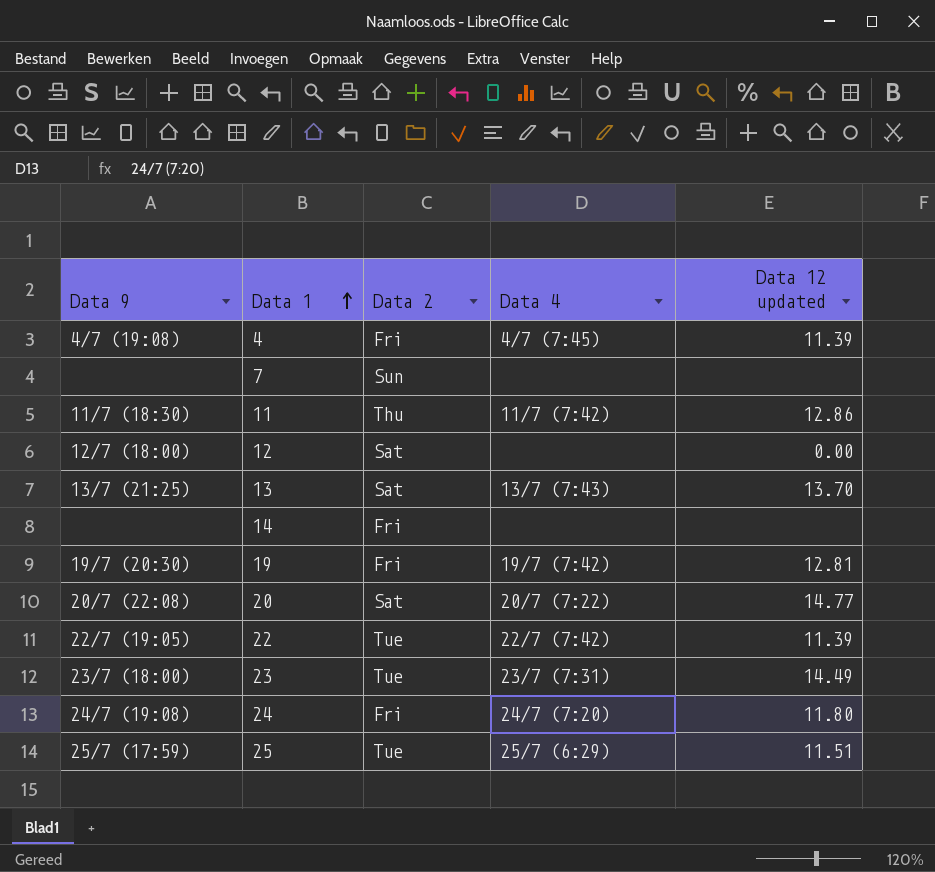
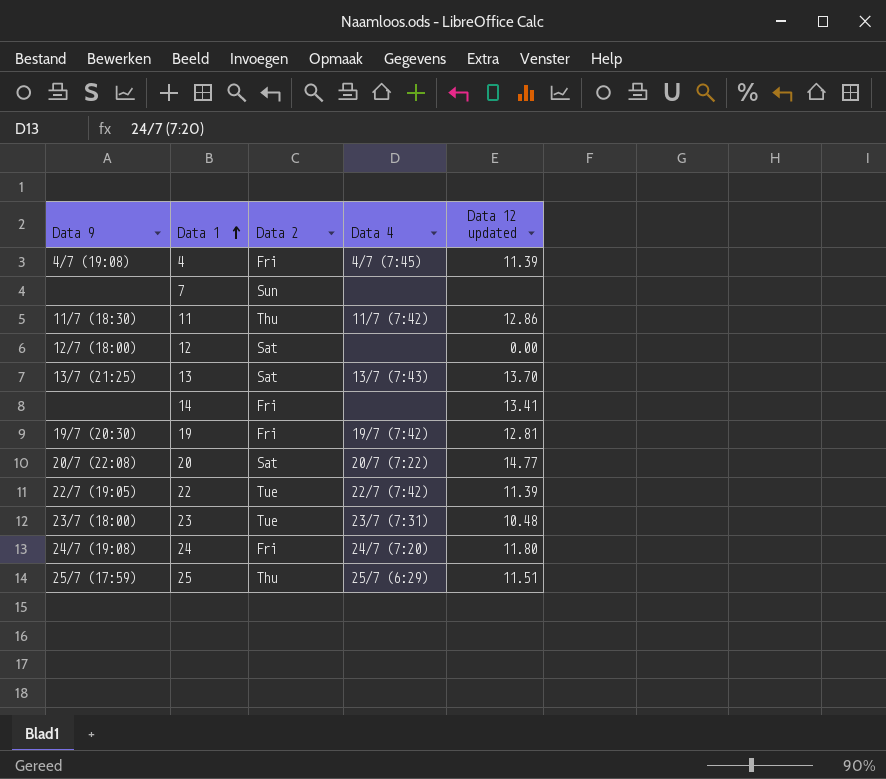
14 | Data 12 updated: none -> 13.41
23 | Data 12 updated: 14.49 -> 10.48
25 | Data 2: Tue -> Thu

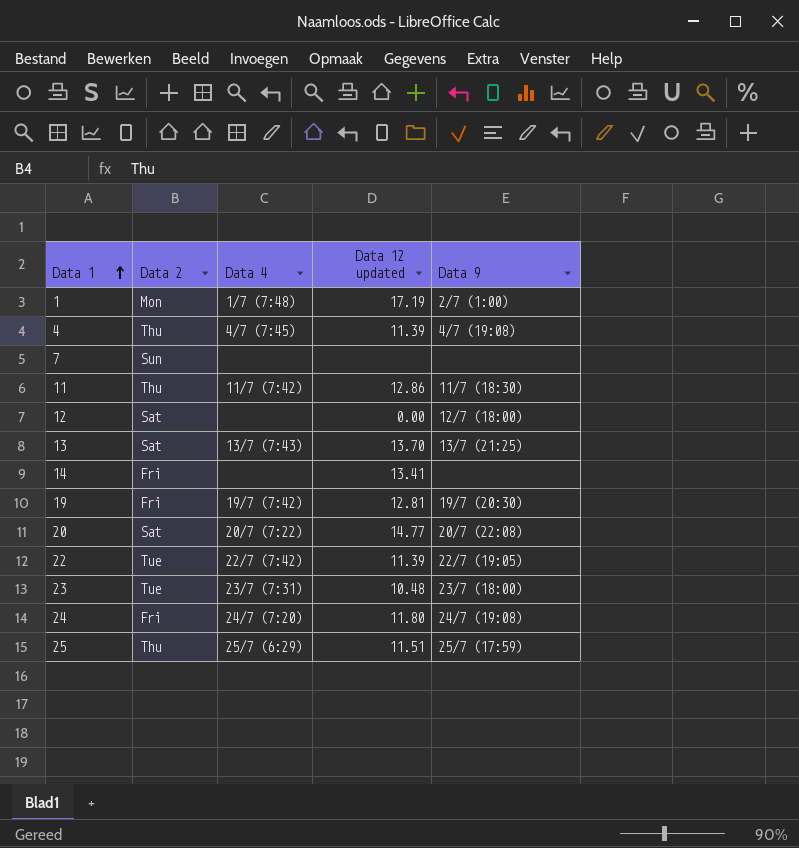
column Data 9 | position: 1 -> 5
row 1: none -> Mon | 1/7 (7:48) | 17.19 | 2/7 (1:00)
4 | Data 2: Fri -> Thu

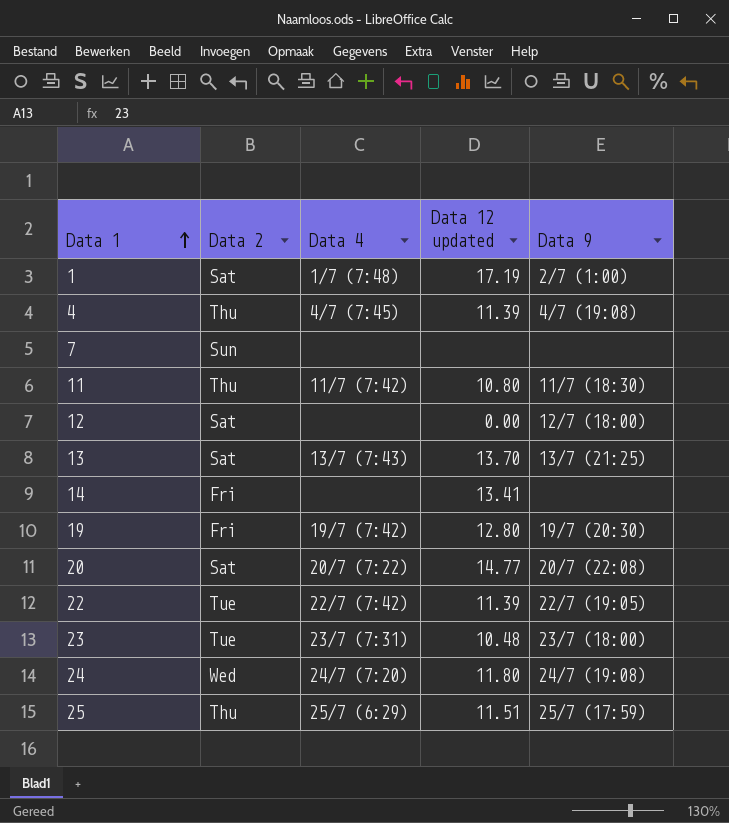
1 | Data 2: Mon -> Sat
11 | Data 12 updated: 12.86 -> 10.80
19 | Data 12 updated: 12.81 -> 12.80
24 | Data 2: Fri -> Wed

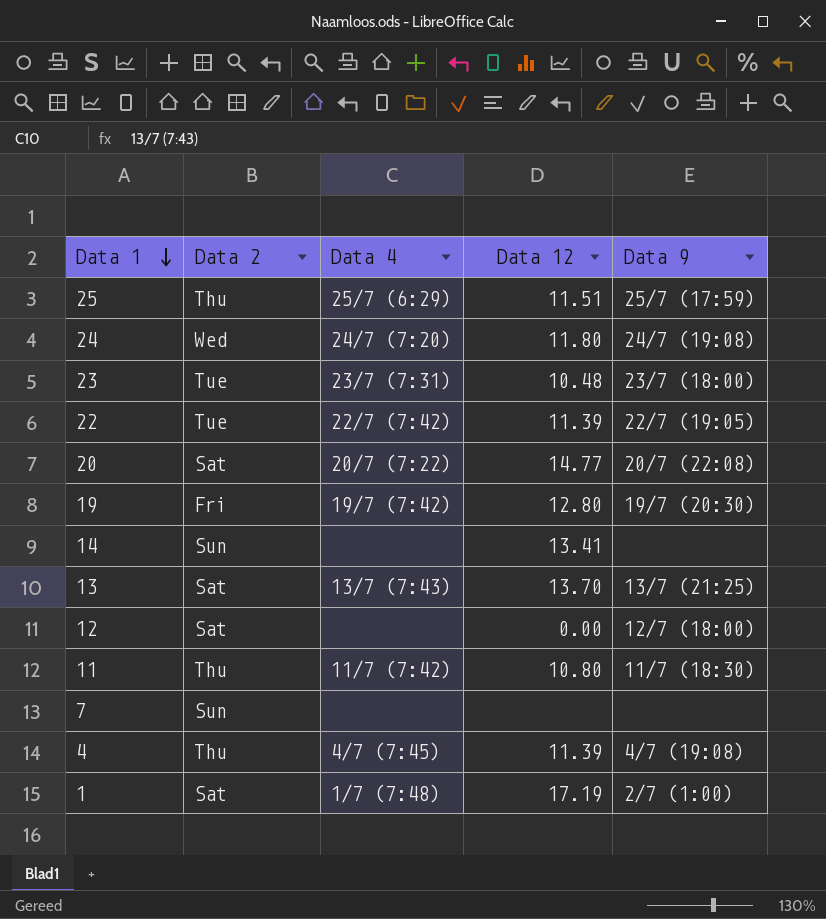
row order: Data 1 ascending -> Data 1 descending
column name: Data 12 updated -> Data 12
14 | Data 2: Fri -> Sun

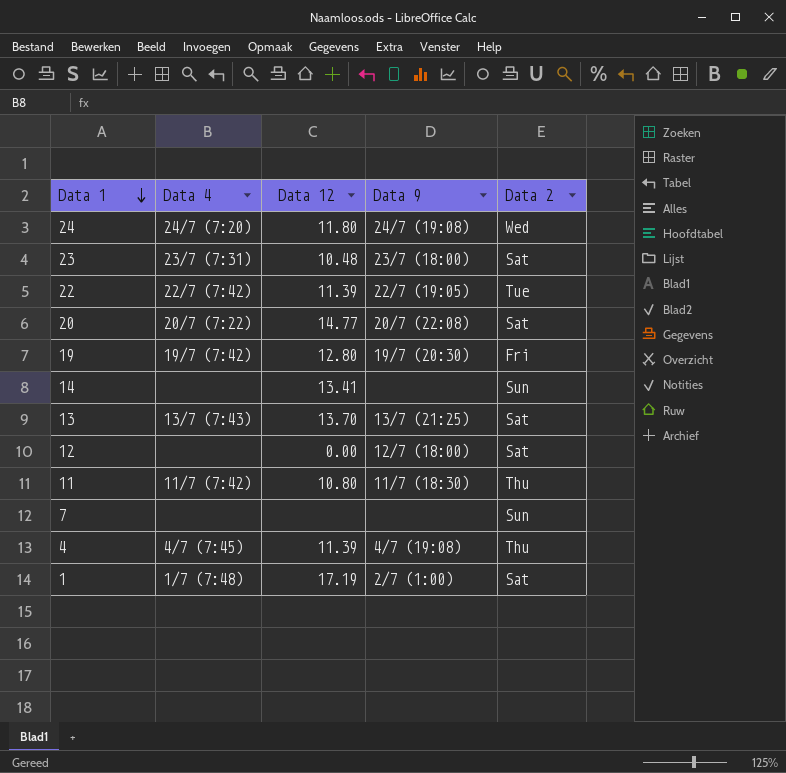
column Data 2 | position: 2 -> 5
row 25: Thu | 25/7 (6:29) | 11.51 | 25/7 (17:59) -> none
23 | Data 2: Tue -> Sat

